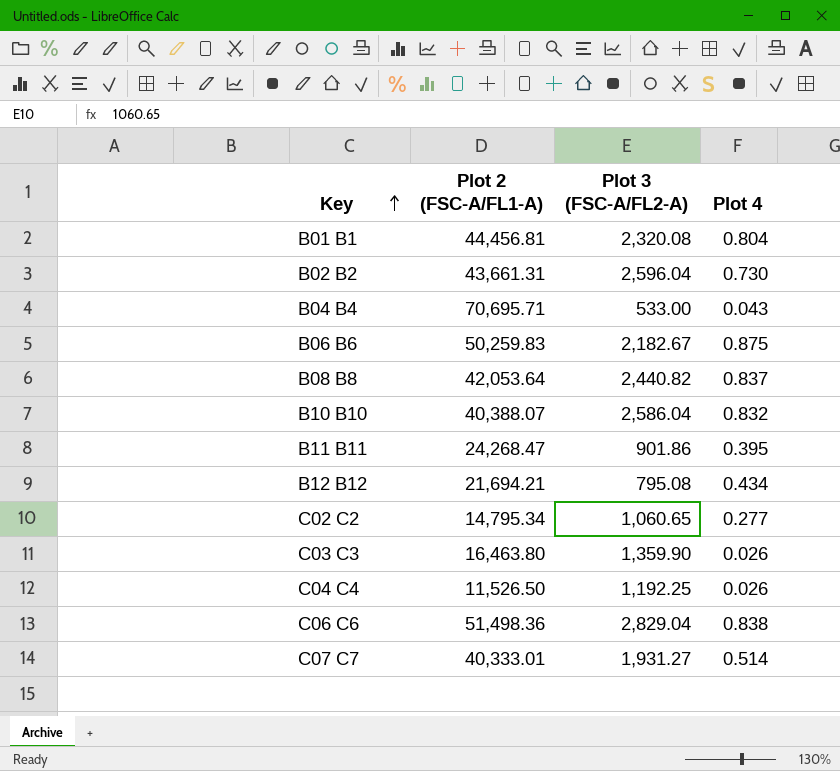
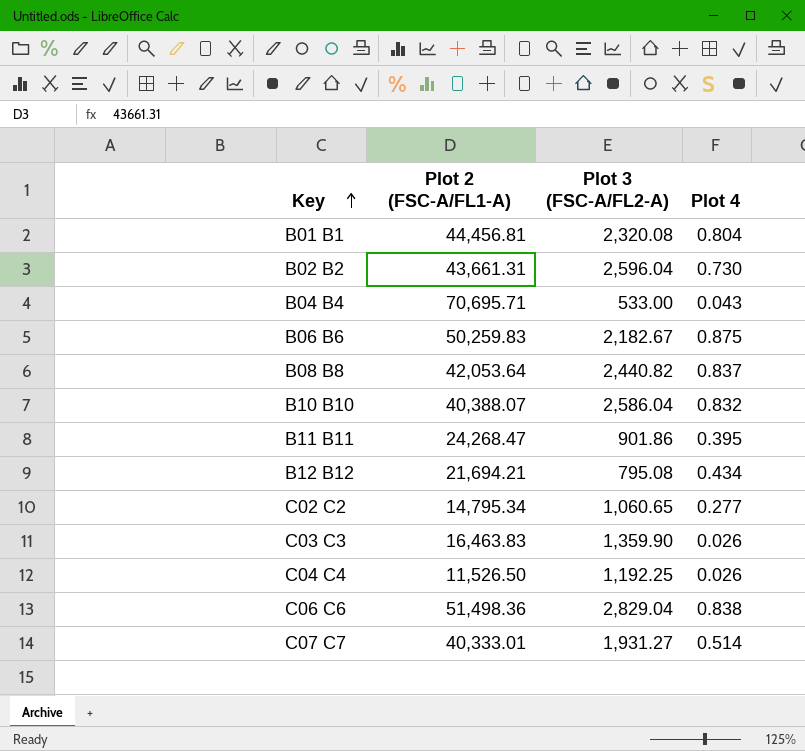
C03 C3 | Plot 2 (FSC-A/FL1-A): 16,463.80 -> 16,463.83

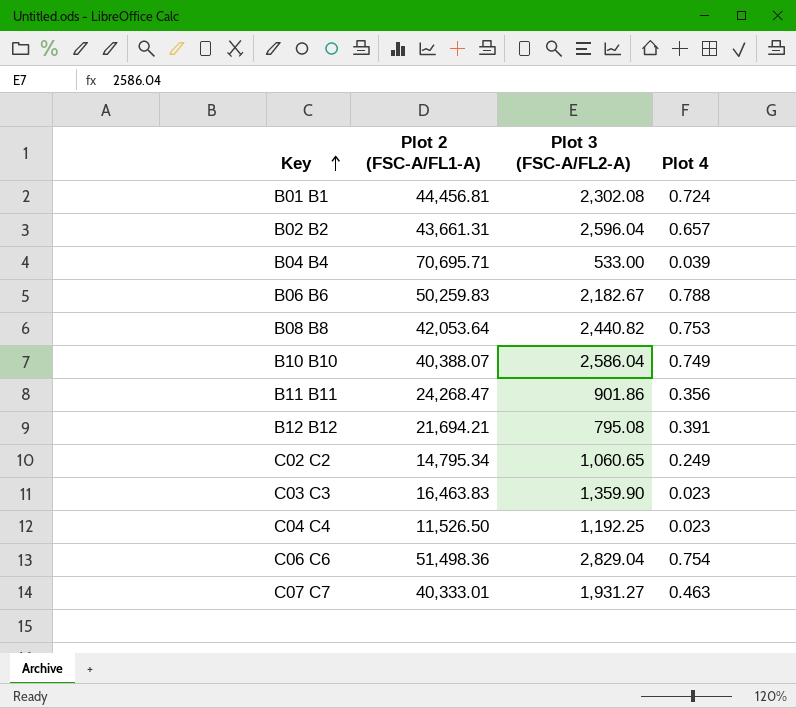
B01 B1 | Plot 3 (FSC-A/FL2-A): 2,320.08 -> 2,302.08
B01 B1 | Plot 4: 0.804 -> 0.724
B02 B2 | Plot 4: 0.730 -> 0.657
B04 B4 | Plot 4: 0.043 -> 0.039
B06 B6 | Plot 4: 0.875 -> 0.788
B08 B8 | Plot 4: 0.837 -> 0.753
B10 B10 | Plot 4: 0.832 -> 0.749
B11 B11 | Plot 4: 0.395 -> 0.356
B12 B12 | Plot 4: 0.434 -> 0.391
C02 C2 | Plot 4: 0.277 -> 0.249
C03 C3 | Plot 4: 0.026 -> 0.023
C04 C4 | Plot 4: 0.026 -> 0.023
C06 C6 | Plot 4: 0.838 -> 0.754
C07 C7 | Plot 4: 0.514 -> 0.463

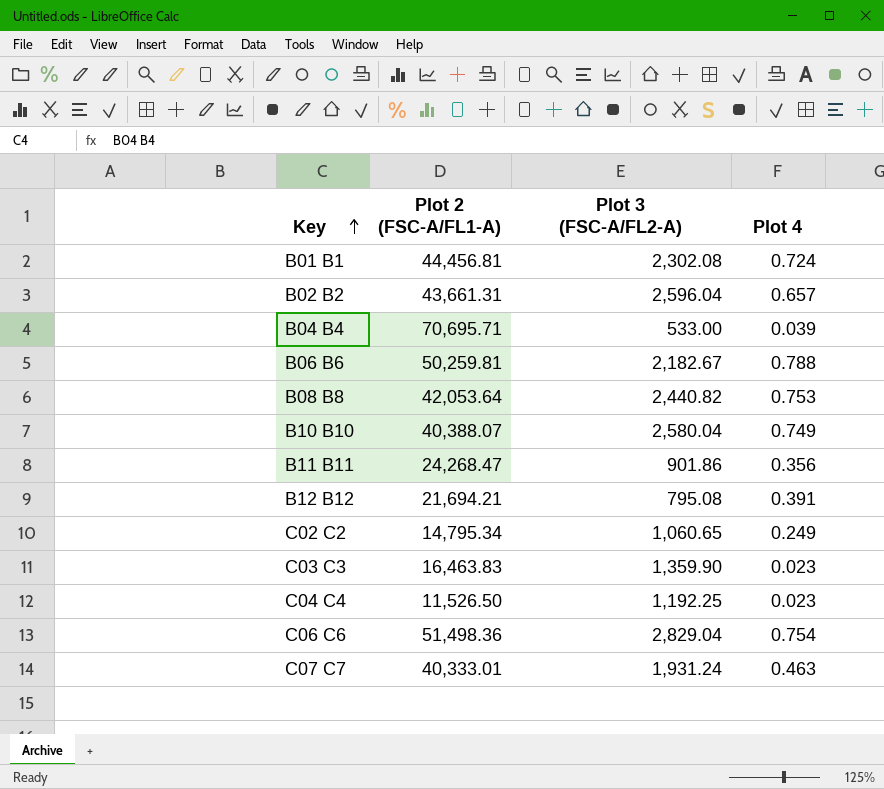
B06 B6 | Plot 2 (FSC-A/FL1-A): 50,259.83 -> 50,259.81
B10 B10 | Plot 3 (FSC-A/FL2-A): 2,586.04 -> 2,580.04
C07 C7 | Plot 3 (FSC-A/FL2-A): 1,931.27 -> 1,931.24

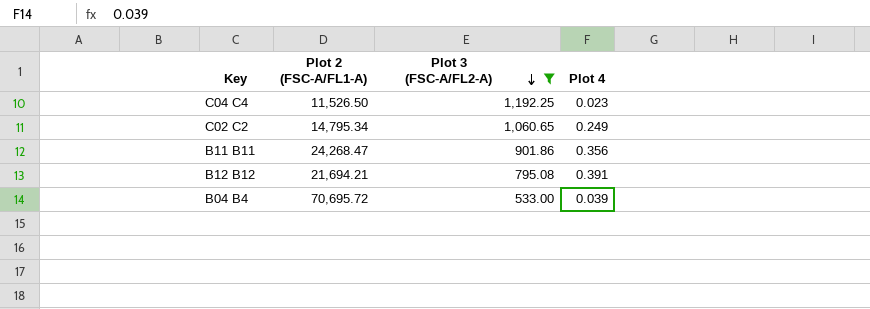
filter: none -> Plot 3 (FSC-A/FL2-A) <= 1,192.25
row order: Key ascending -> Plot 3 (FSC-A/FL2-A) descending
B04 B4 | Plot 2 (FSC-A/FL1-A): 70,695.71 -> 70,695.72

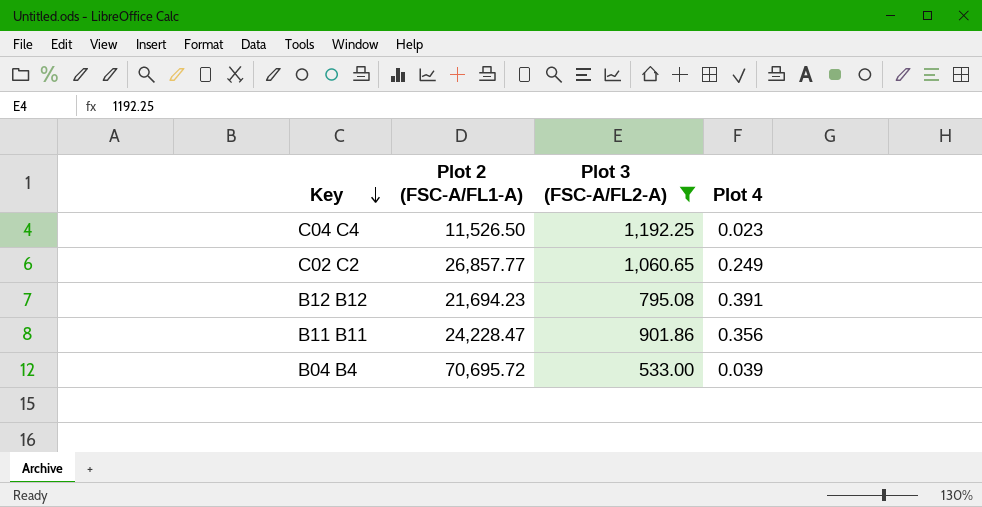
row order: Plot 3 (FSC-A/FL2-A) descending -> Key descending
C02 C2 | Plot 2 (FSC-A/FL1-A): 14,795.34 -> 26,857.77
B12 B12 | Plot 2 (FSC-A/FL1-A): 21,694.21 -> 21,694.23
B11 B11 | Plot 2 (FSC-A/FL1-A): 24,268.47 -> 24,228.47

